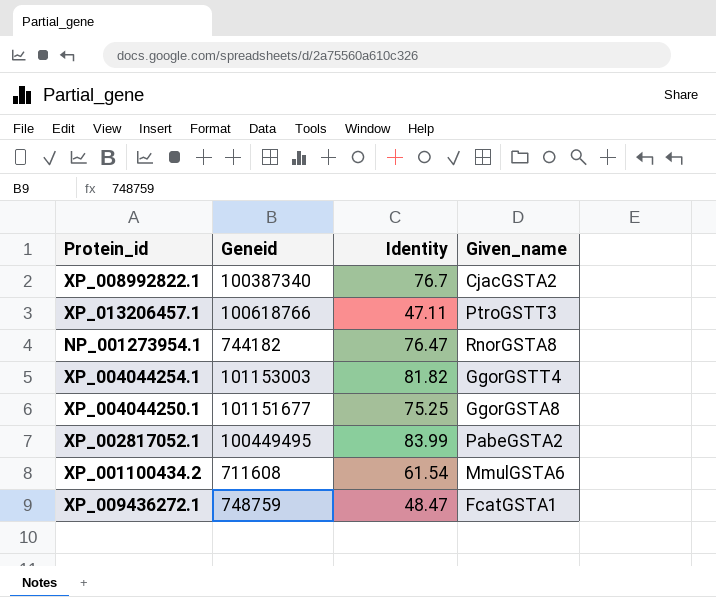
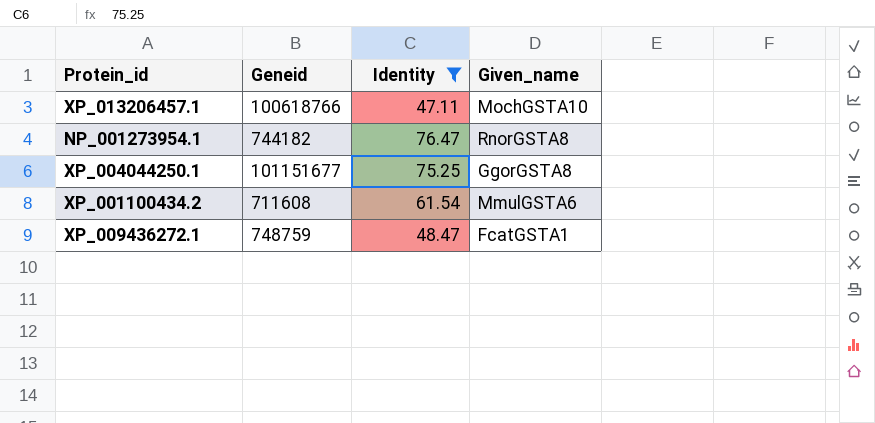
filter: none -> Identity <= 76.47
XP_013206457.1 | Given_name: PtroGSTT3 -> MochGSTA10

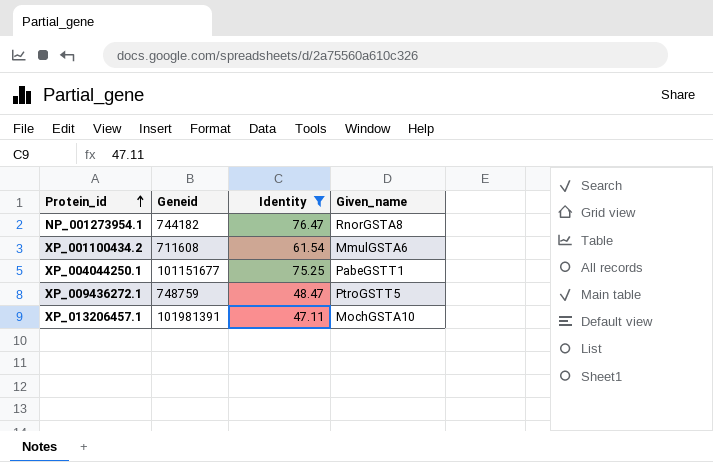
row order: none -> Protein_id ascending
XP_004044250.1 | Given_name: GgorGSTA8 -> PabeGSTT1
XP_009436272.1 | Given_name: FcatGSTA1 -> PtroGSTT5
XP_013206457.1 | Geneid: 100618766 -> 101981391

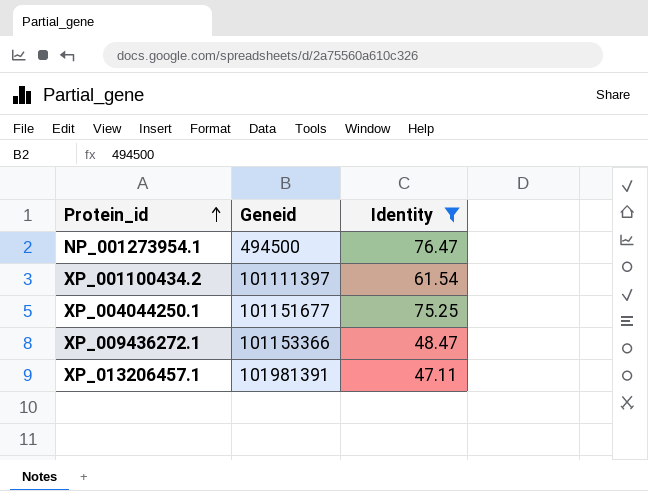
column Given_name | position: 4 -> none
NP_001273954.1 | Geneid: 744182 -> 494500
XP_001100434.2 | Geneid: 711608 -> 101111397
XP_009436272.1 | Geneid: 748759 -> 101153366

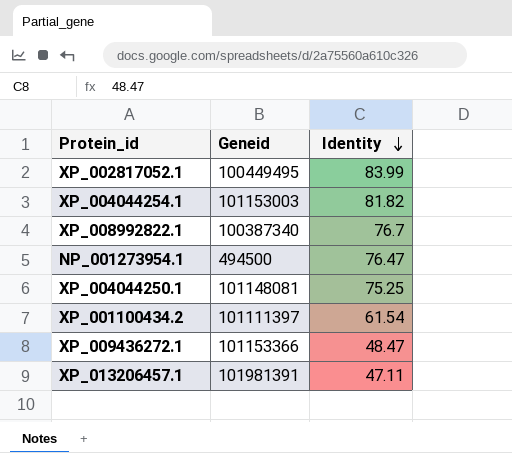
filter: Identity <= 76.47 -> none
row order: Protein_id ascending -> Identity descending
XP_004044250.1 | Geneid: 101151677 -> 101148081

